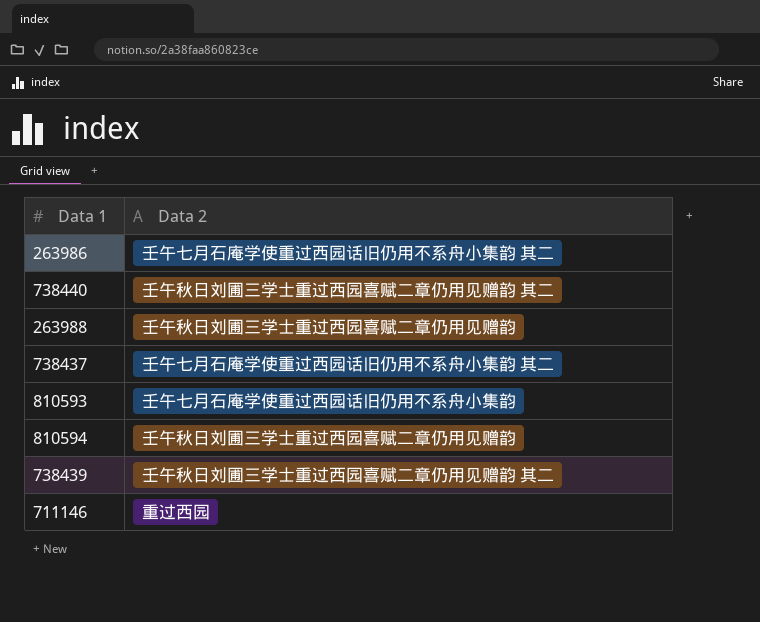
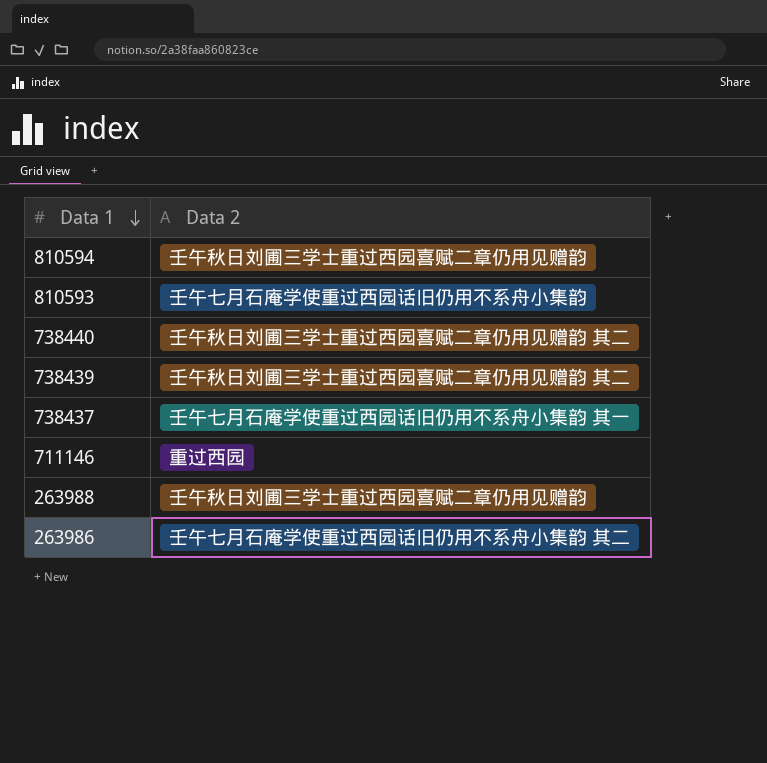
row order: none -> Data 1 descending
738437 | Data 2: 壬午七月石庵学使重过西园话旧仍用不系舟小集韵 其二 -> 壬午七月石庵学使重过西园话旧仍用不系舟小集韵 其一

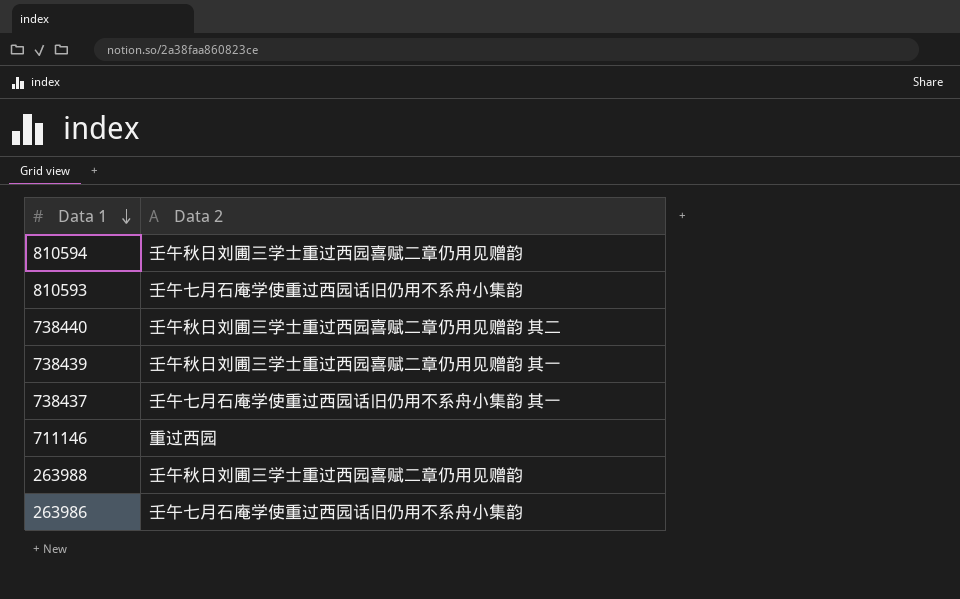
738439 | Data 2: 壬午秋日刘圃三学士重过西园喜赋二章仍用见赠韵 其二 -> 壬午秋日刘圃三学士重过西园喜赋二章仍用见赠韵 其一
263986 | Data 2: 壬午七月石庵学使重过西园话旧仍用不系舟小集韵 其二 -> 壬午七月石庵学使重过西园话旧仍用不系舟小集韵

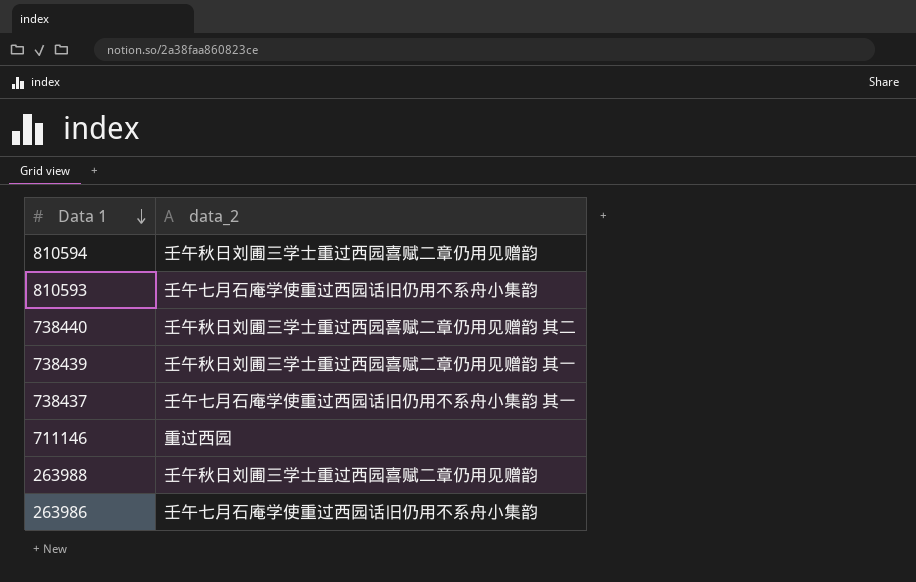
column name: Data 2 -> data_2

